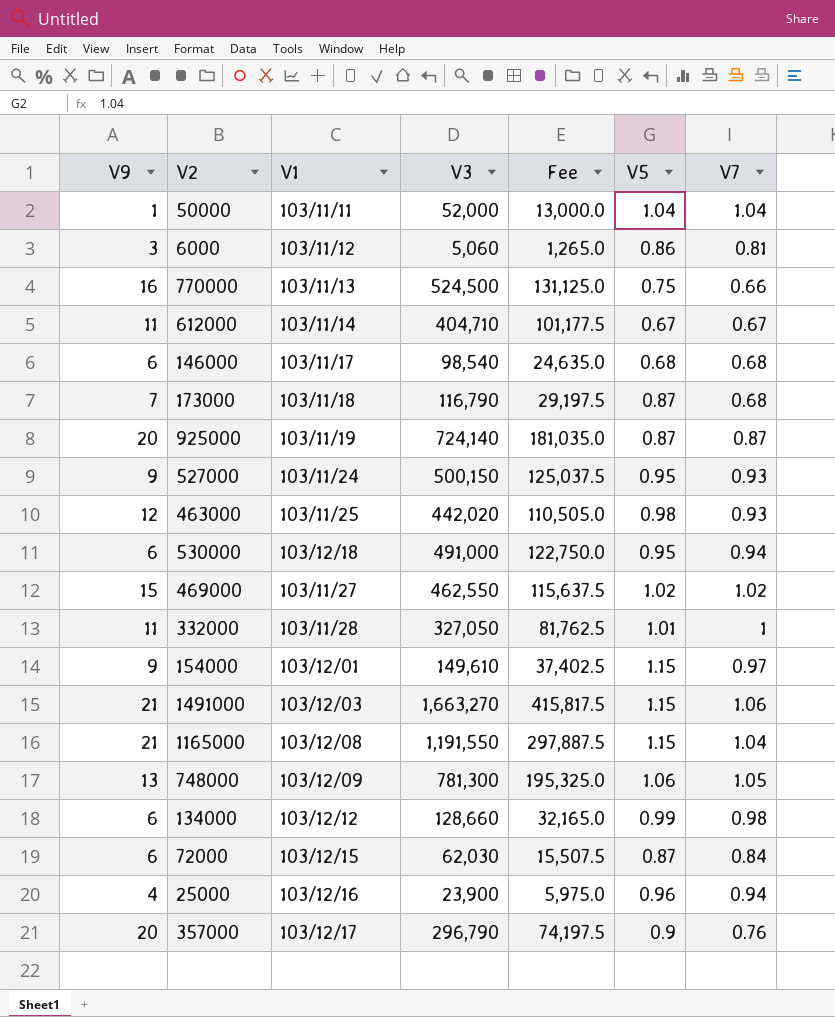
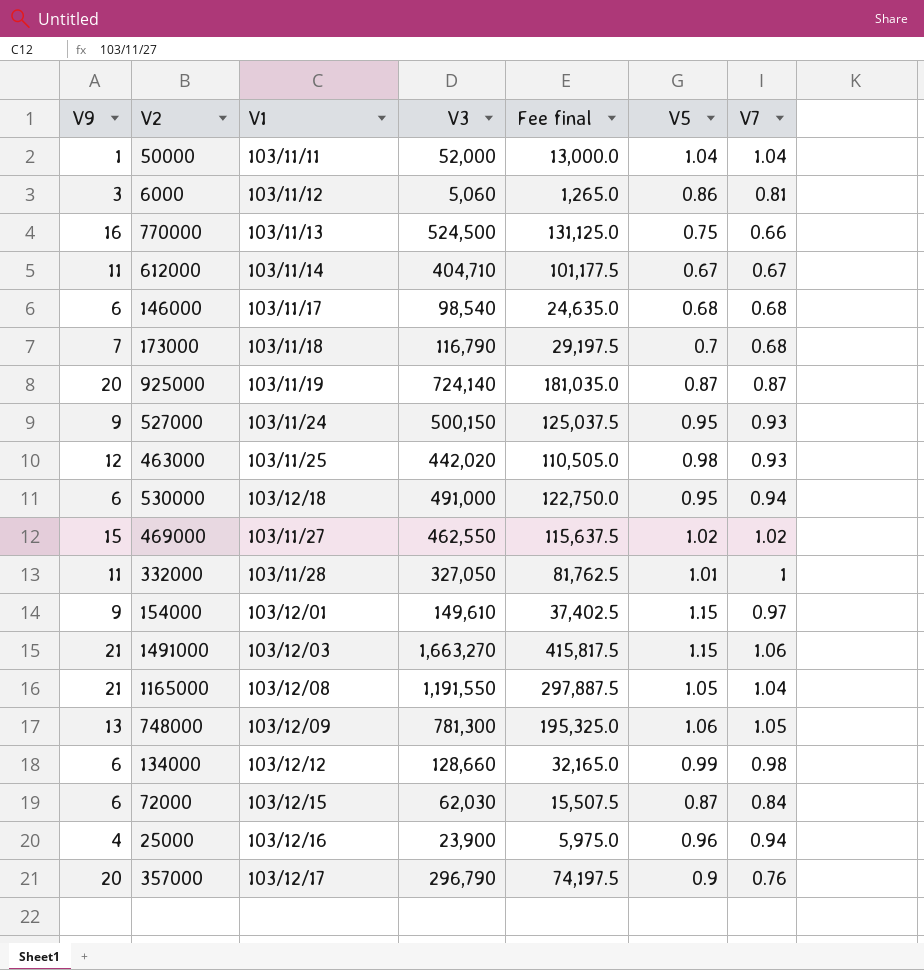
column name: Fee -> Fee final
173000 | V5: 0.87 -> 0.7
1165000 | V5: 1.15 -> 1.05

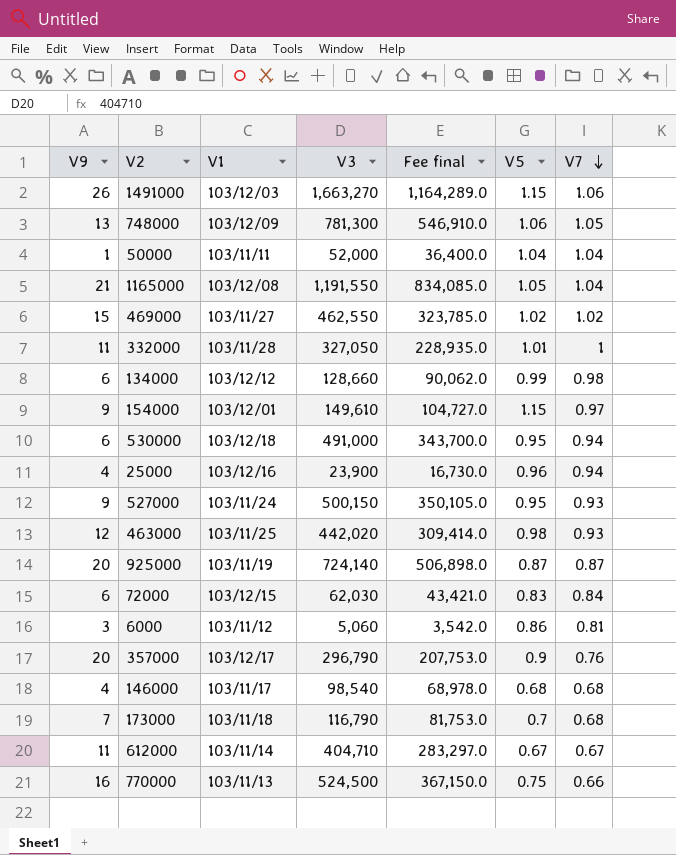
row order: none -> V7 descending
column Fee final | formula: [V3] * 0.25 -> [V3] * 0.7
1491000 | V9: 21 -> 26
72000 | V5: 0.87 -> 0.83
146000 | V9: 6 -> 4

